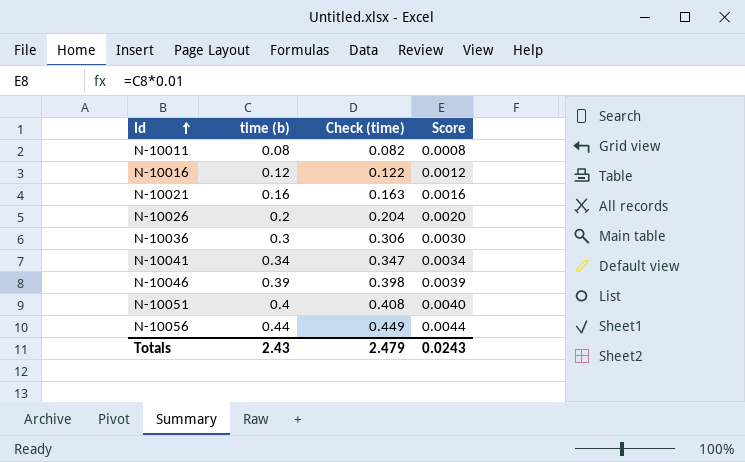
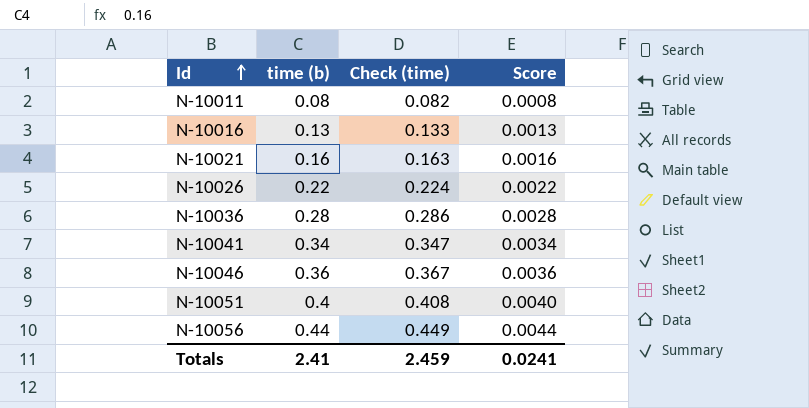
N-10016 | time (b): 0.12 -> 0.13
N-10016 | Check (time): 0.122 -> 0.133
N-10016 | Score: 0.0012 -> 0.0013
N-10026 | time (b): 0.2 -> 0.22
N-10026 | Check (time): 0.204 -> 0.224
N-10026 | Score: 0.0020 -> 0.0022
N-10036 | time (b): 0.3 -> 0.28
N-10036 | Check (time): 0.306 -> 0.286
N-10036 | Score: 0.0030 -> 0.0028
N-10046 | time (b): 0.39 -> 0.36
N-10046 | Check (time): 0.398 -> 0.367
N-10046 | Score: 0.0039 -> 0.0036
Totals | time (b): 2.43 -> 2.41
Totals | Check (time): 2.479 -> 2.459
Totals | Score: 0.0243 -> 0.0241

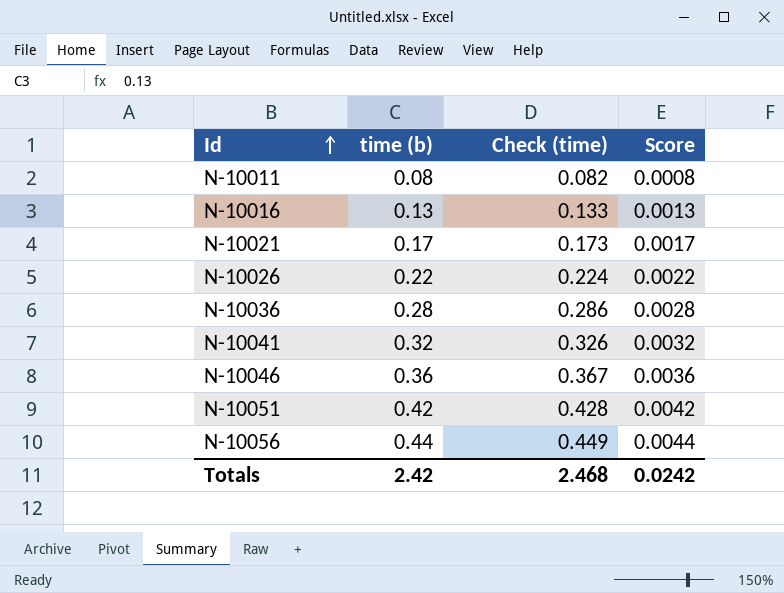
N-10021 | time (b): 0.16 -> 0.17
N-10021 | Check (time): 0.163 -> 0.173
N-10021 | Score: 0.0016 -> 0.0017
N-10041 | time (b): 0.34 -> 0.32
N-10041 | Check (time): 0.347 -> 0.326
N-10041 | Score: 0.0034 -> 0.0032
N-10051 | time (b): 0.4 -> 0.42
N-10051 | Check (time): 0.408 -> 0.428
N-10051 | Score: 0.0040 -> 0.0042
Totals | time (b): 2.41 -> 2.42
Totals | Check (time): 2.459 -> 2.468
Totals | Score: 0.0241 -> 0.0242

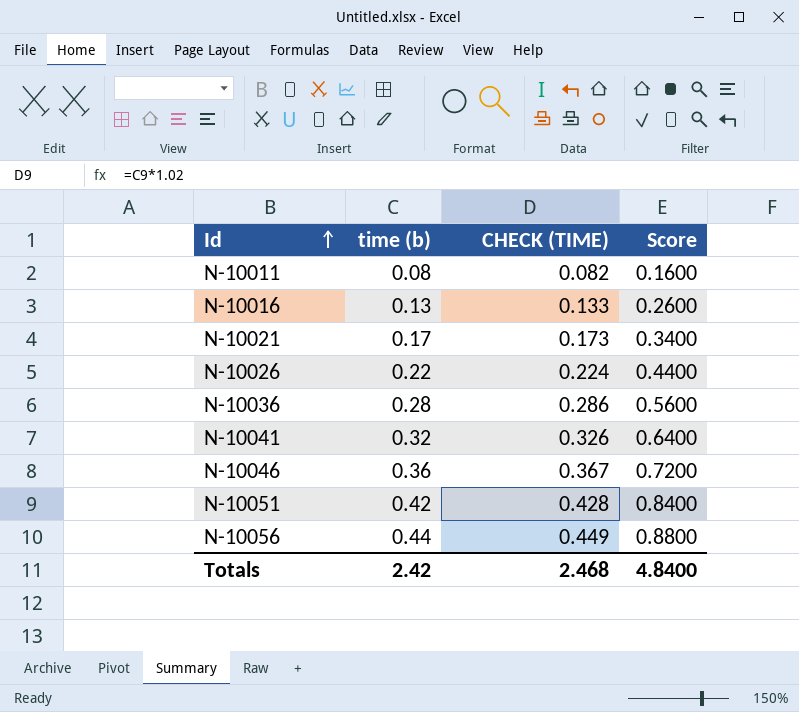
column name: Check (time) -> CHECK (TIME)
column Score | formula: [time (b)] * 0.01 -> [time (b)] * 2
Totals | Score: 0.0242 -> 4.8400

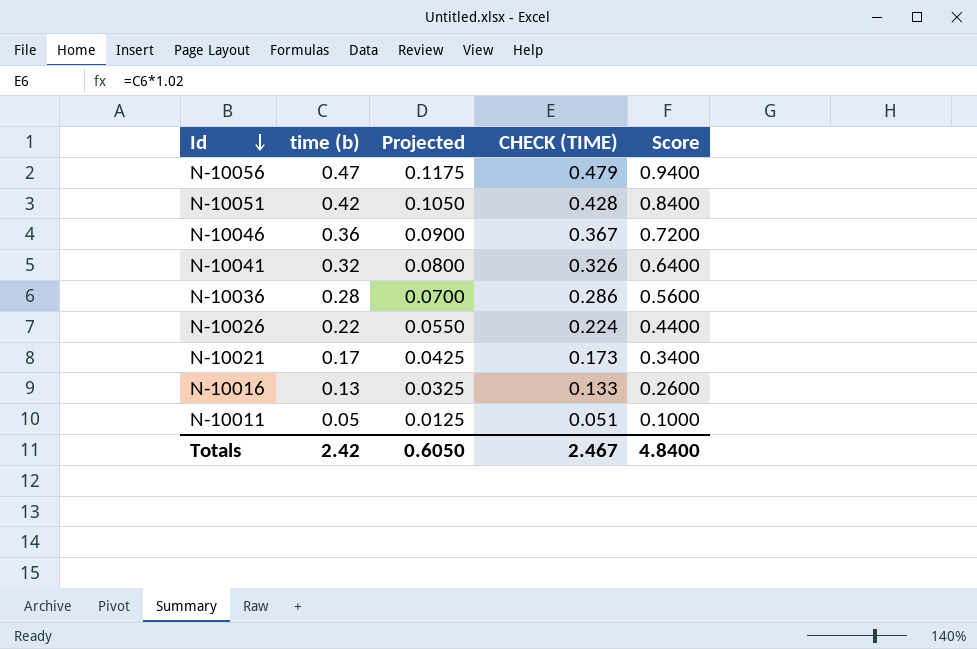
row order: Id ascending -> Id descending
column Projected | formula: none -> [time (b)] * 0.25
N-10056 | time (b): 0.44 -> 0.47
N-10056 | CHECK (TIME): 0.449 -> 0.479
N-10056 | Score: 0.8800 -> 0.9400
N-10011 | time (b): 0.08 -> 0.05
N-10011 | CHECK (TIME): 0.082 -> 0.051
N-10011 | Score: 0.1600 -> 0.1000
Totals | CHECK (TIME): 2.468 -> 2.467

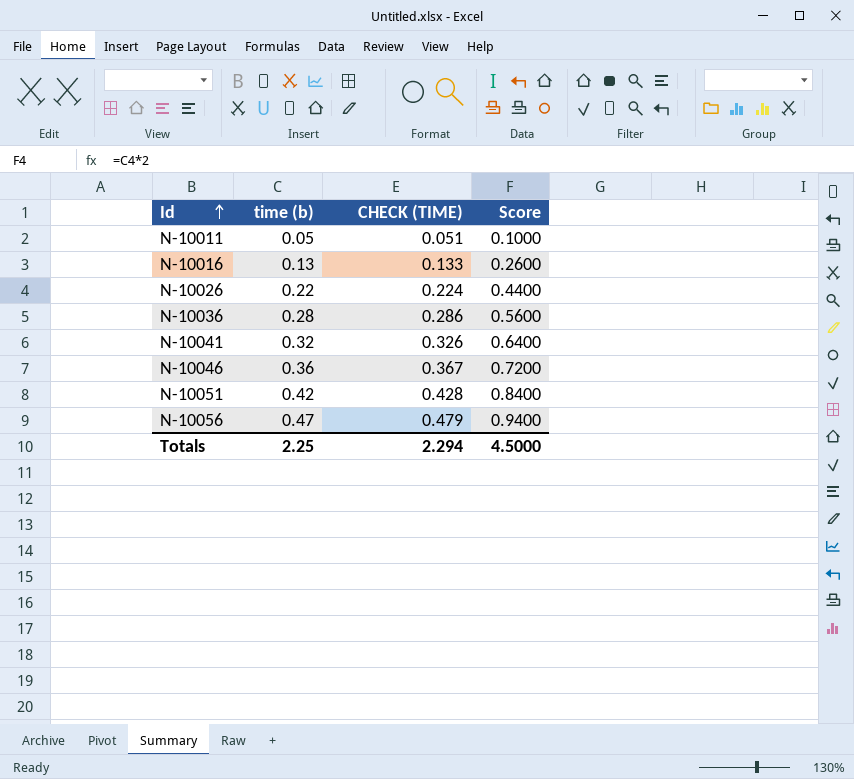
row order: Id descending -> Id ascending
column Projected | formula: [time (b)] * 0.25 -> none
row N-10021: 0.17 | 0.0425 | 0.173 | 0.3400 -> none
Totals | time (b): 2.42 -> 2.25
Totals | CHECK (TIME): 2.467 -> 2.294
Totals | Score: 4.8400 -> 4.5000

